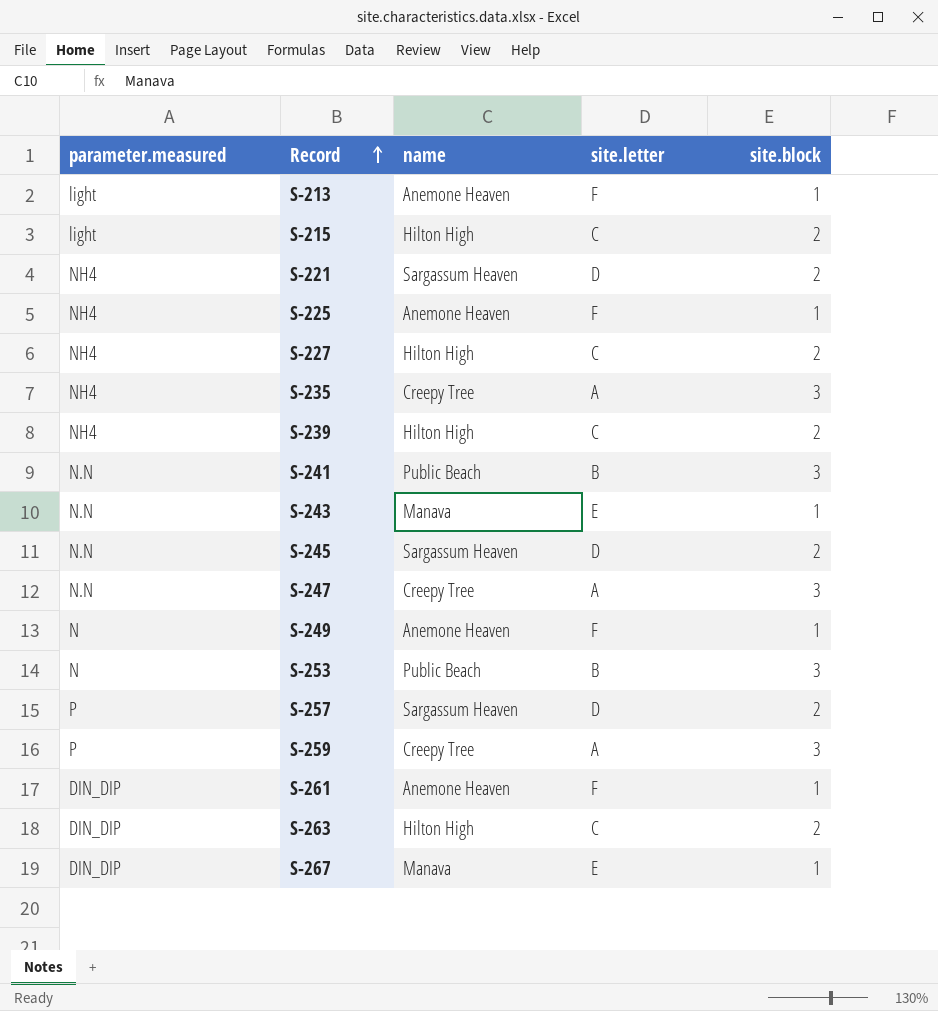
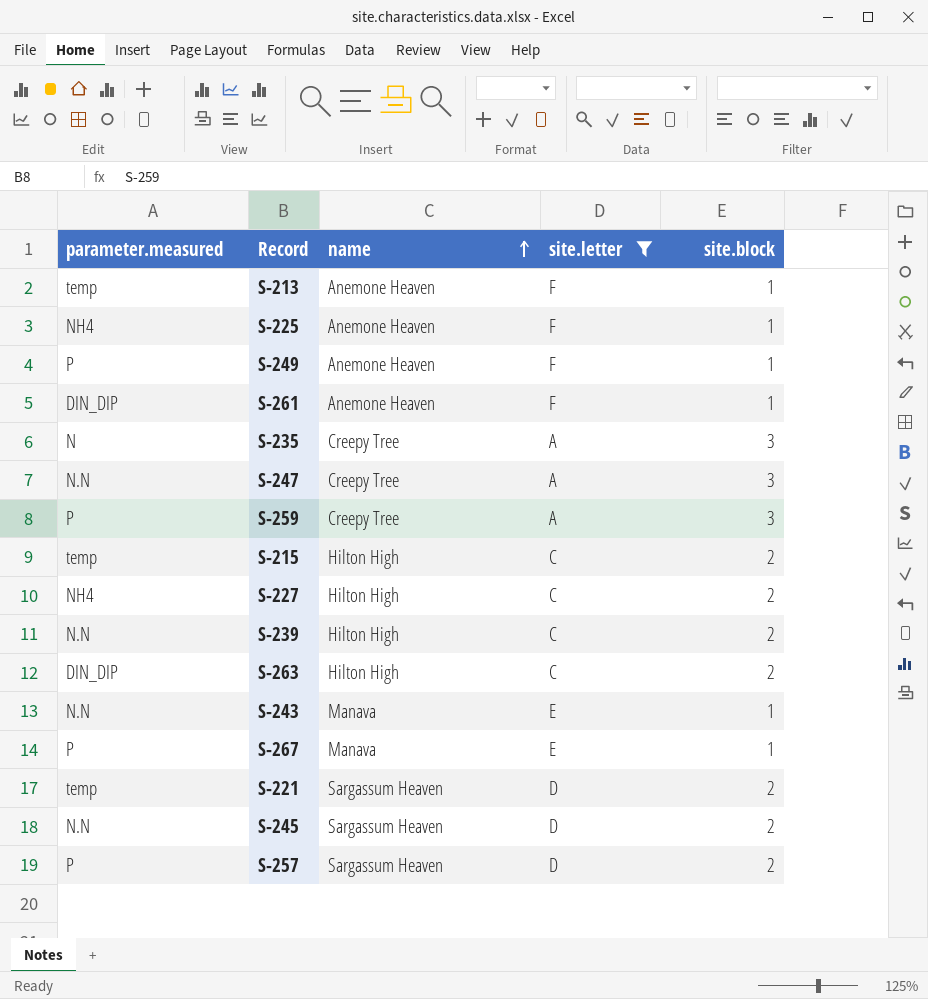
filter: none -> site.letter != B
row order: Record ascending -> name ascending
S-213 | parameter.measured: light -> temp
S-249 | parameter.measured: N -> P
S-235 | parameter.measured: NH4 -> N
S-215 | parameter.measured: light -> temp
S-239 | parameter.measured: NH4 -> N.N
S-267 | parameter.measured: DIN_DIP -> P
S-221 | parameter.measured: NH4 -> temp

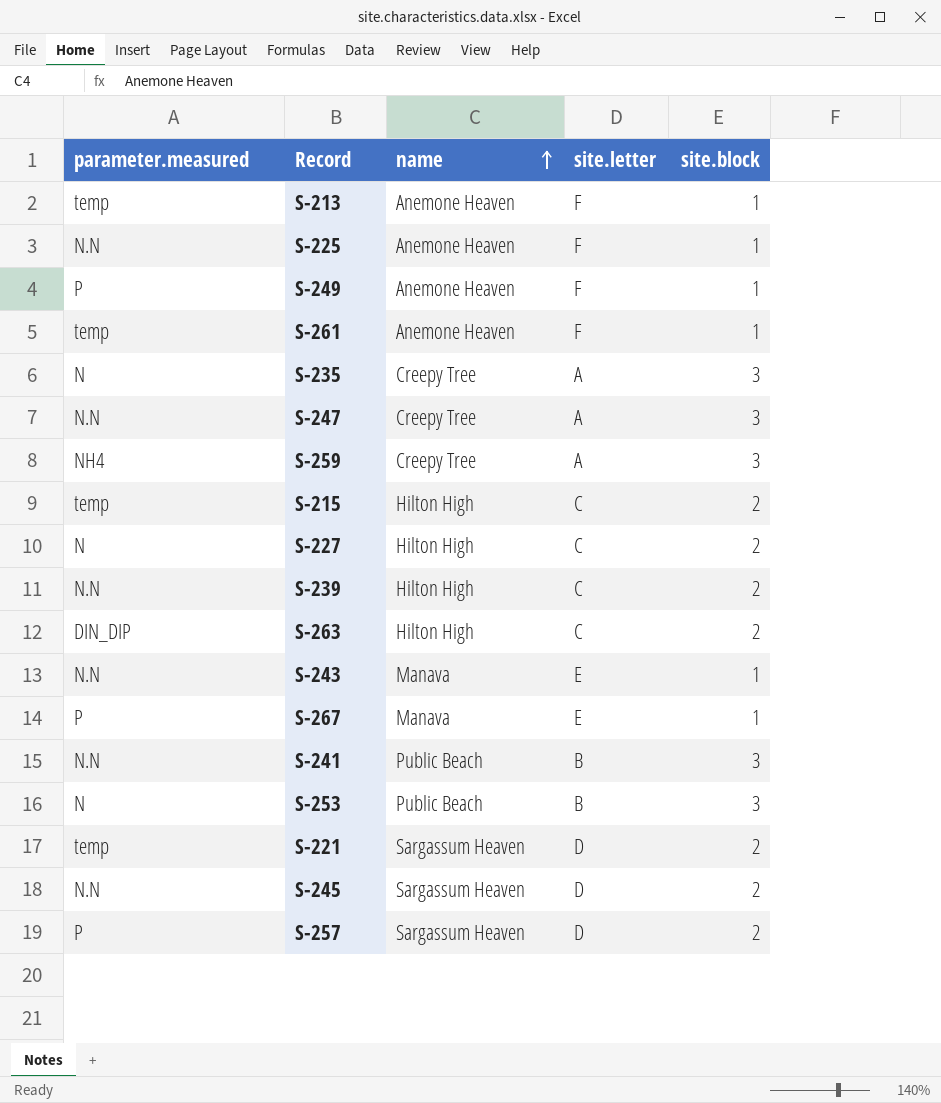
filter: site.letter != B -> none
S-225 | parameter.measured: NH4 -> N.N
S-261 | parameter.measured: DIN_DIP -> temp
S-259 | parameter.measured: P -> NH4
S-227 | parameter.measured: NH4 -> N

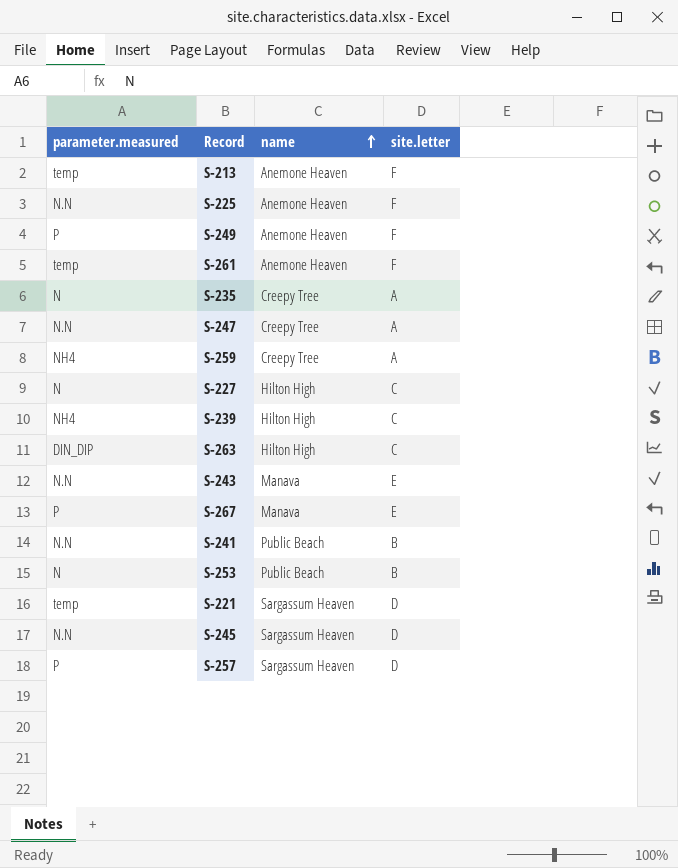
column site.block | position: 5 -> none
row S-215: temp | Hilton High | C | 2 -> none
S-239 | parameter.measured: N.N -> NH4

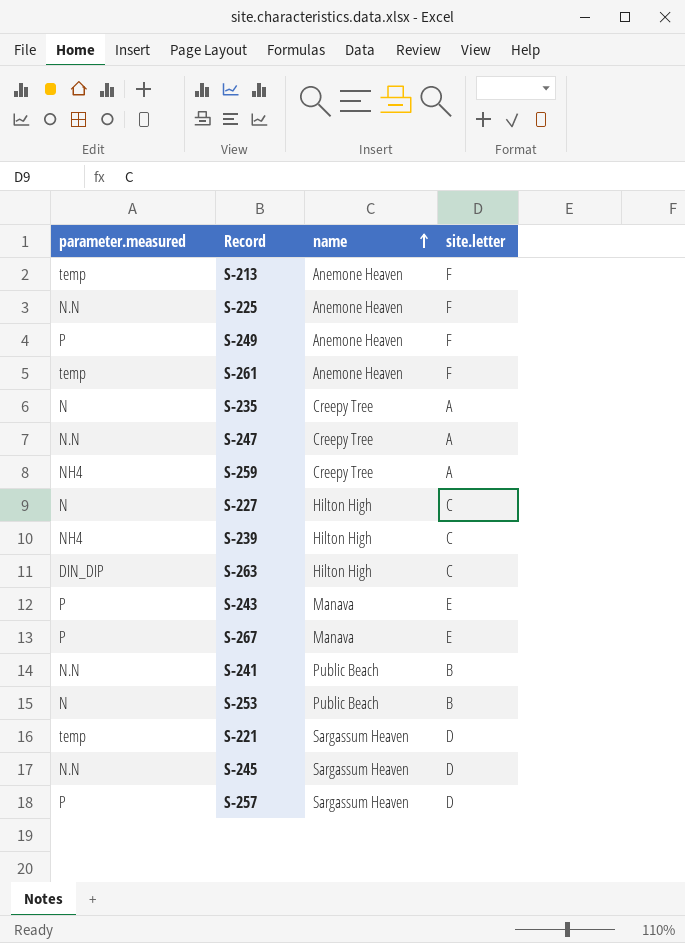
S-243 | parameter.measured: N.N -> P

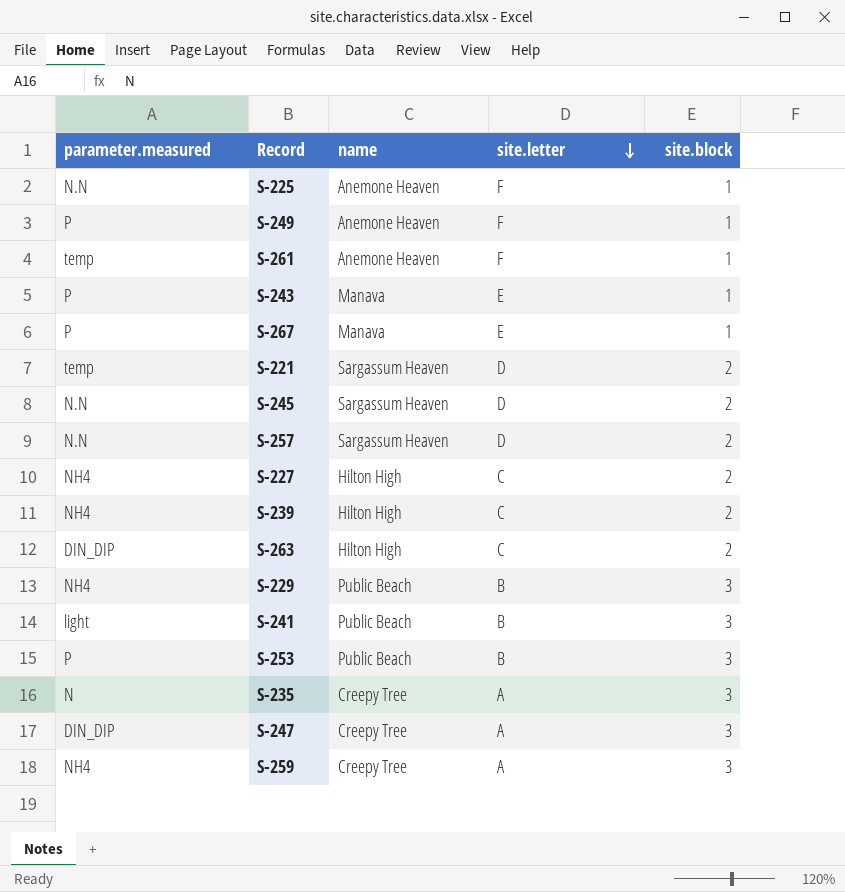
row order: name ascending -> site.letter descending
column site.block | position: none -> 5
row S-213: temp | Anemone Heaven | F -> none
S-257 | parameter.measured: P -> N.N
S-227 | parameter.measured: N -> NH4
row S-229: none -> NH4 | Public Beach | B | 3
S-241 | parameter.measured: N.N -> light
S-253 | parameter.measured: N -> P
S-247 | parameter.measured: N.N -> DIN_DIP

